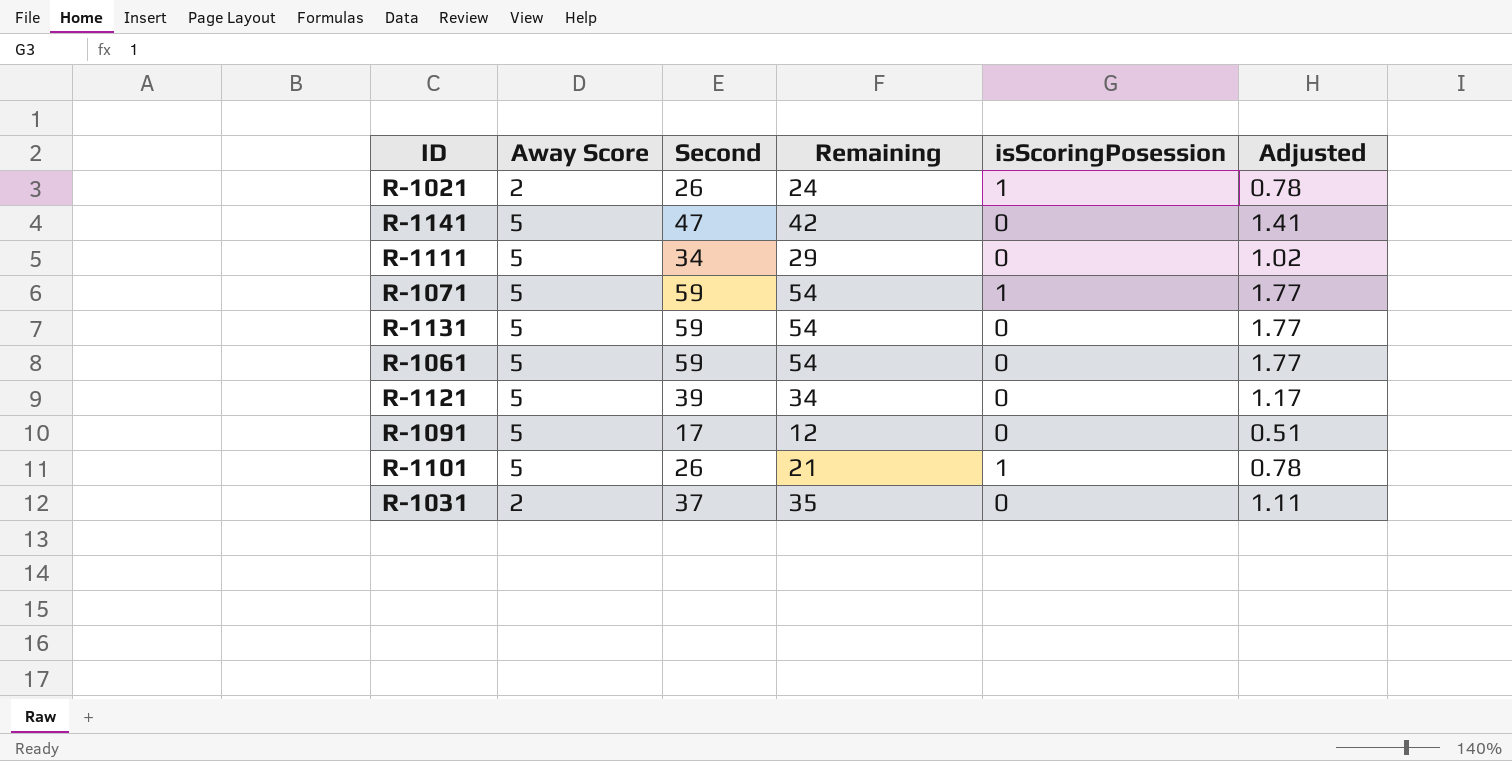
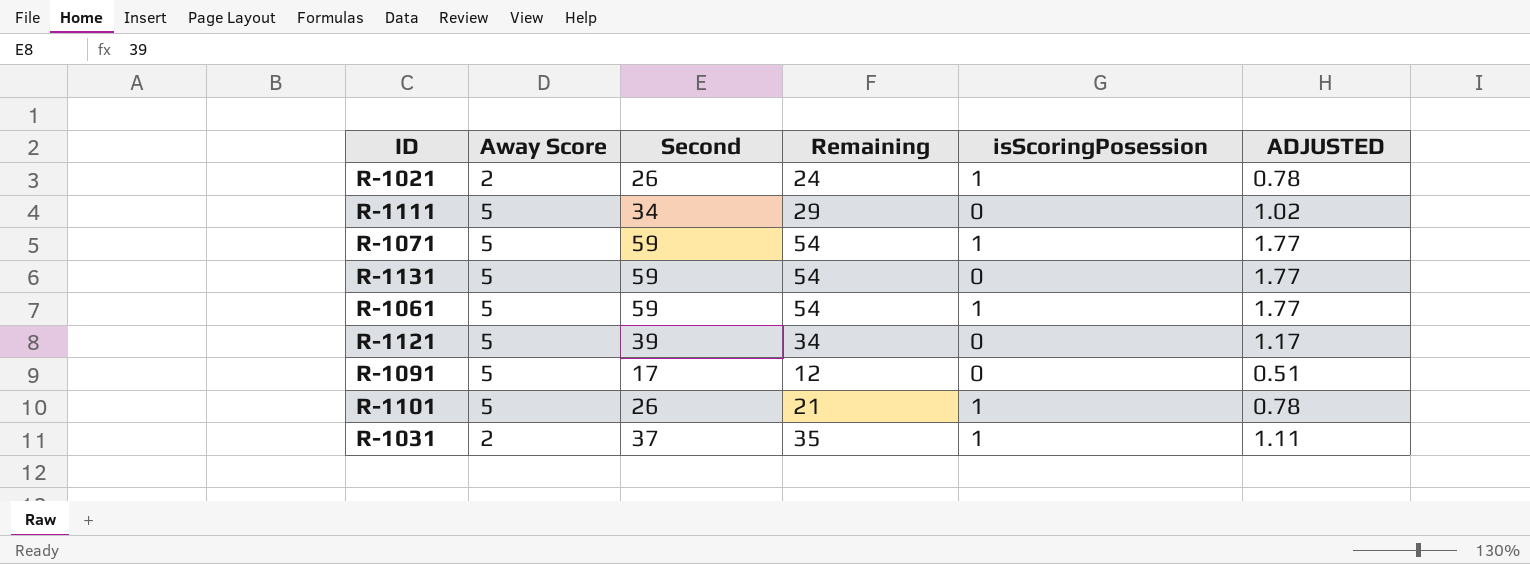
column name: Adjusted -> ADJUSTED
row R-1141: 5 | 47 | 42 | 0 | 1.41 -> none
R-1061 | isScoringPosession: 0 -> 1
R-1031 | isScoringPosession: 0 -> 1

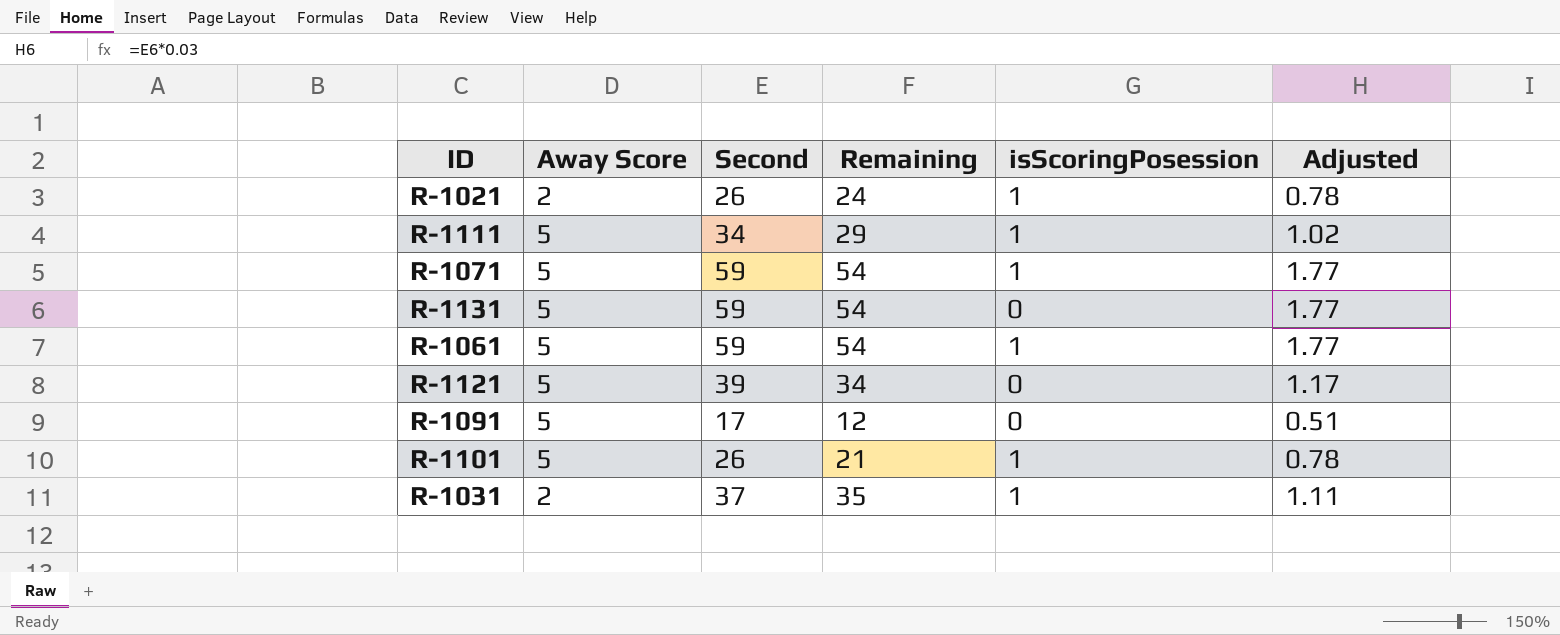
column name: ADJUSTED -> Adjusted
R-1111 | isScoringPosession: 0 -> 1

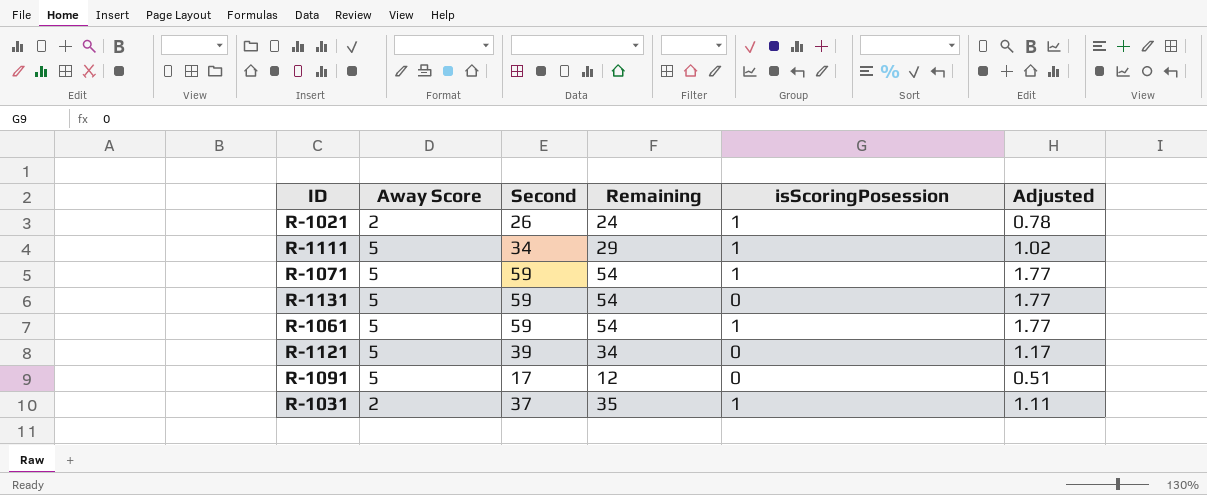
row R-1101: 5 | 26 | 21 | 1 | 0.78 -> none

